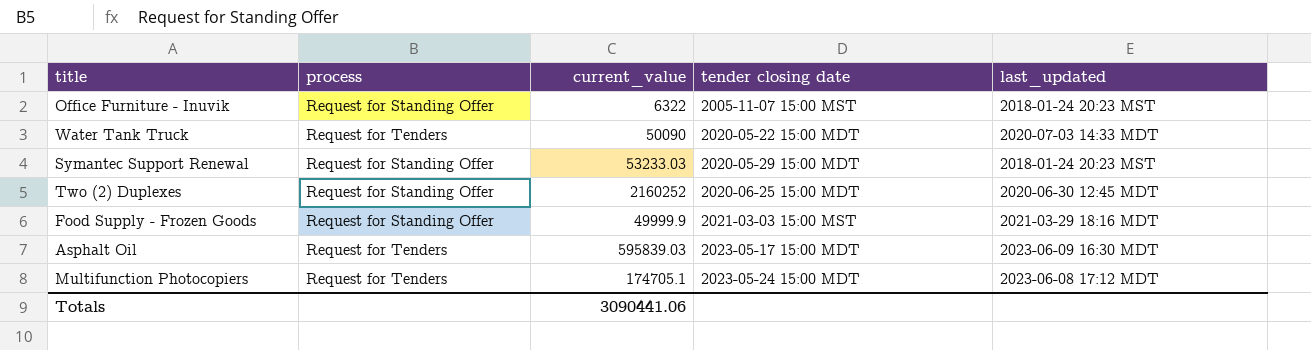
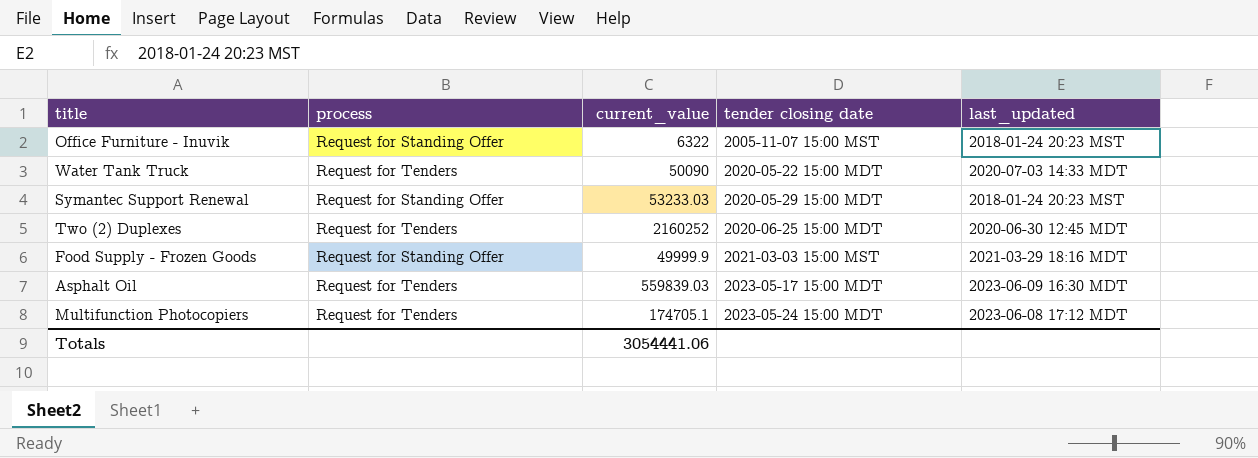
Two (2) Duplexes | process: Request for Standing Offer -> Request for Tenders
Asphalt Oil | current_value: 595839.03 -> 559839.03
Totals | current_value: 3090441.06 -> 3054441.06

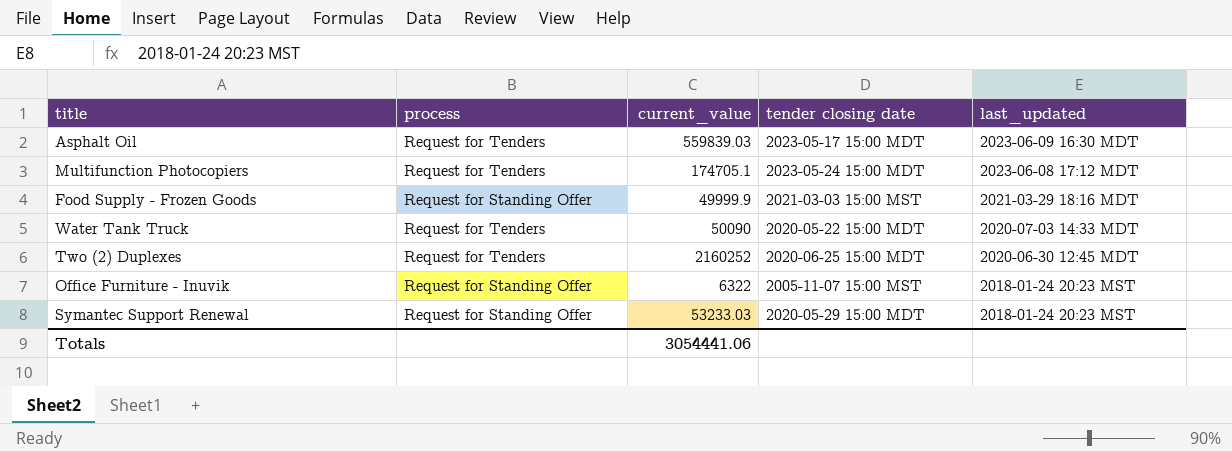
row order: tender closing date ascending -> last_updated descending

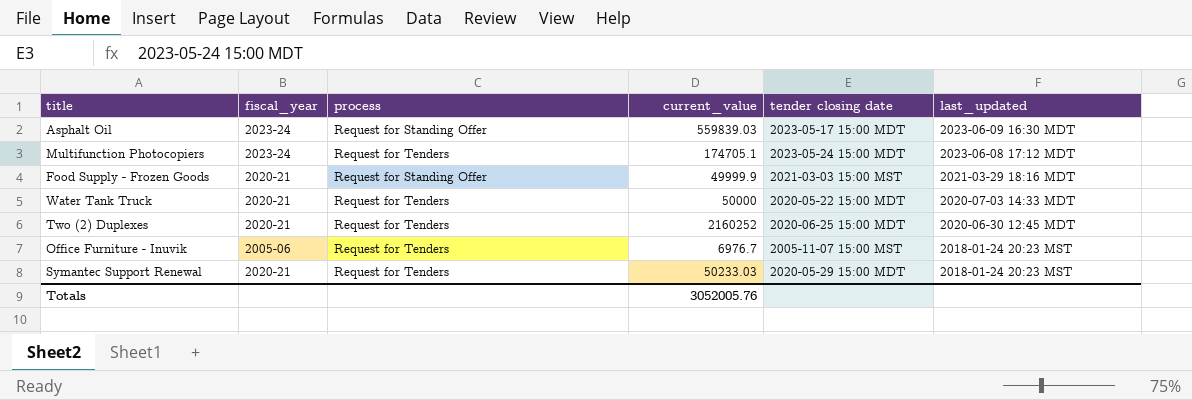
column fiscal_year | position: none -> 2
Asphalt Oil | process: Request for Tenders -> Request for Standing Offer
Water Tank Truck | current_value: 50090 -> 50000
Office Furniture - Inuvik | process: Request for Standing Offer -> Request for Tenders
Office Furniture - Inuvik | current_value: 6322 -> 6976.7
Symantec Support Renewal | process: Request for Standing Offer -> Request for Tenders
Symantec Support Renewal | current_value: 53233.03 -> 50233.03
Totals | current_value: 3054441.06 -> 3052005.76

